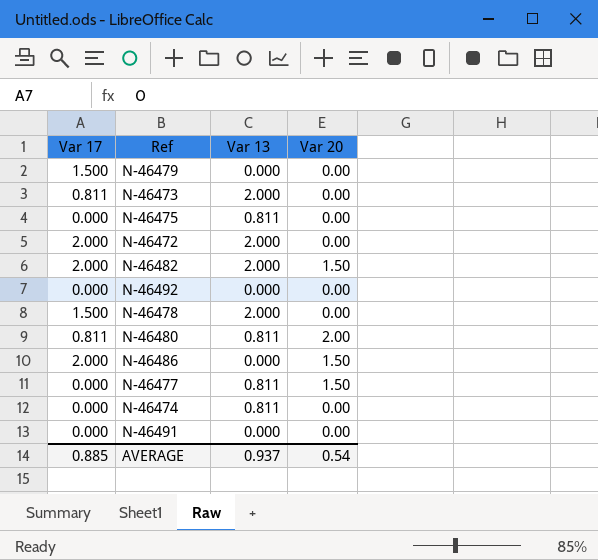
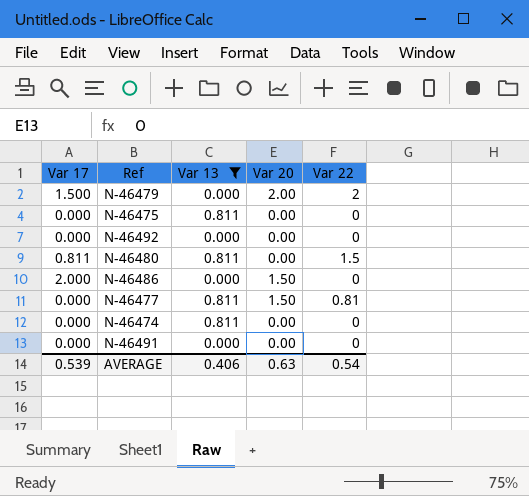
filter: none -> Var 13 != 2.000
column Var 22 | position: none -> 5
N-46479 | Var 20: 0.00 -> 2.00
N-46480 | Var 20: 2.00 -> 0.00
AVERAGE | Var 17: 0.885 -> 0.539
AVERAGE | Var 13: 0.937 -> 0.406
AVERAGE | Var 20: 0.54 -> 0.63

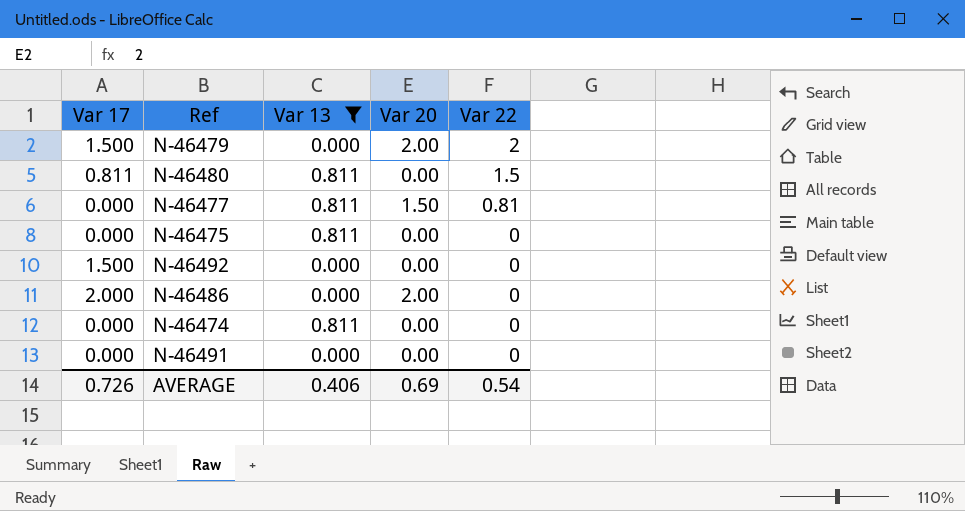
row order: none -> Var 22 descending
N-46492 | Var 17: 0.000 -> 1.500
N-46486 | Var 20: 1.50 -> 2.00
AVERAGE | Var 17: 0.539 -> 0.726
AVERAGE | Var 20: 0.63 -> 0.69

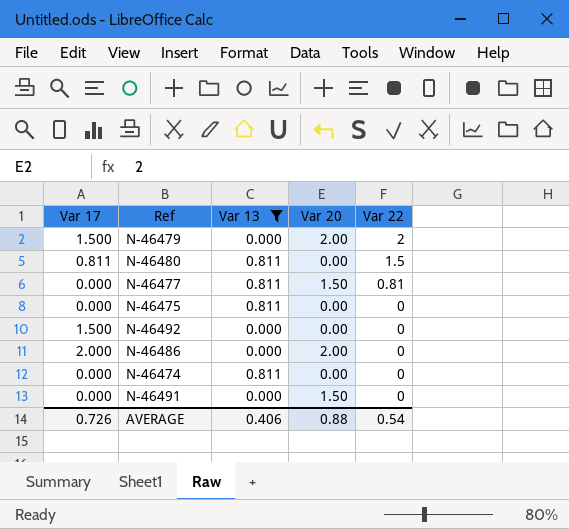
N-46491 | Var 20: 0.00 -> 1.50
AVERAGE | Var 20: 0.69 -> 0.88

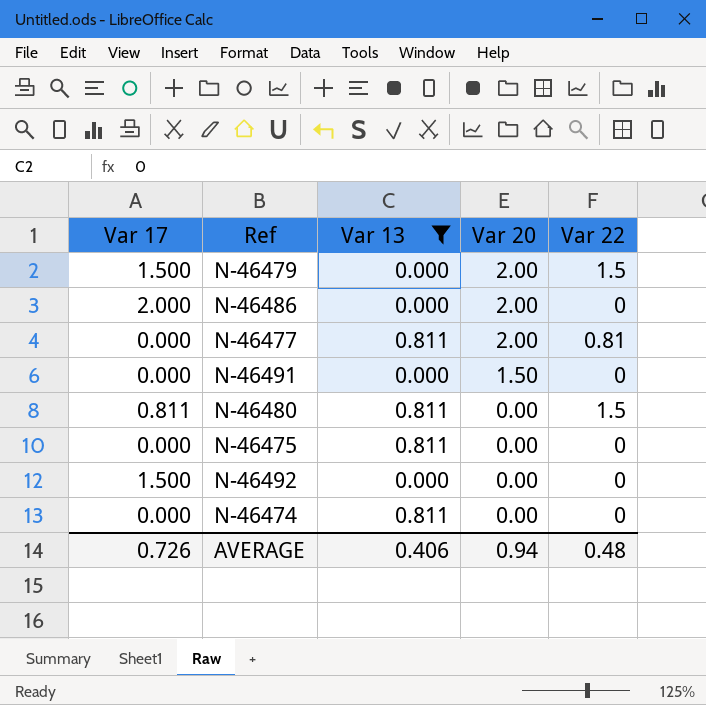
row order: Var 22 descending -> Var 20 descending
N-46479 | Var 22: 2 -> 1.5
N-46477 | Var 20: 1.50 -> 2.00
AVERAGE | Var 20: 0.88 -> 0.94
AVERAGE | Var 22: 0.54 -> 0.48

